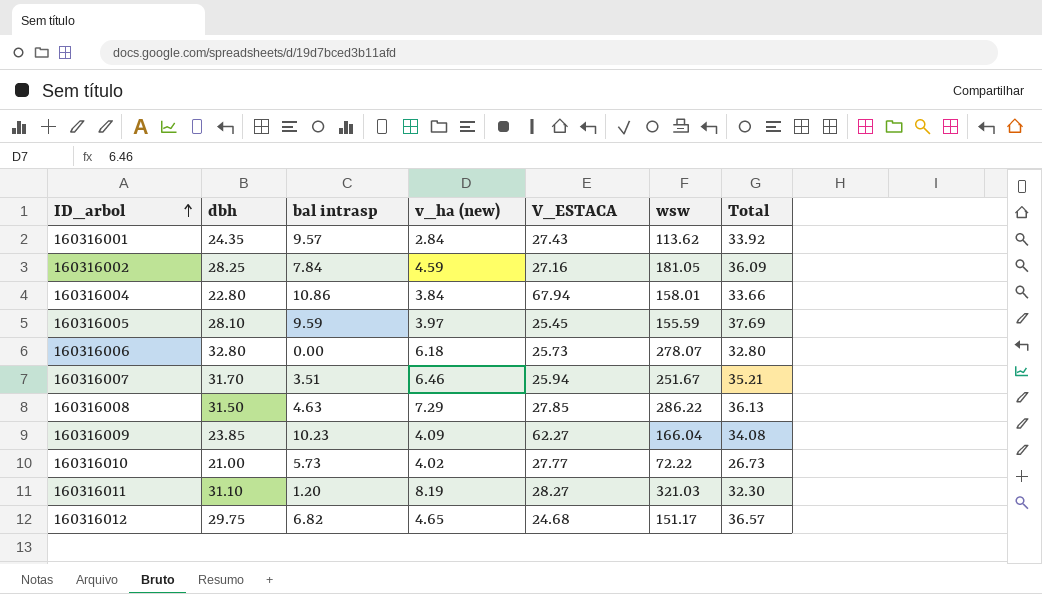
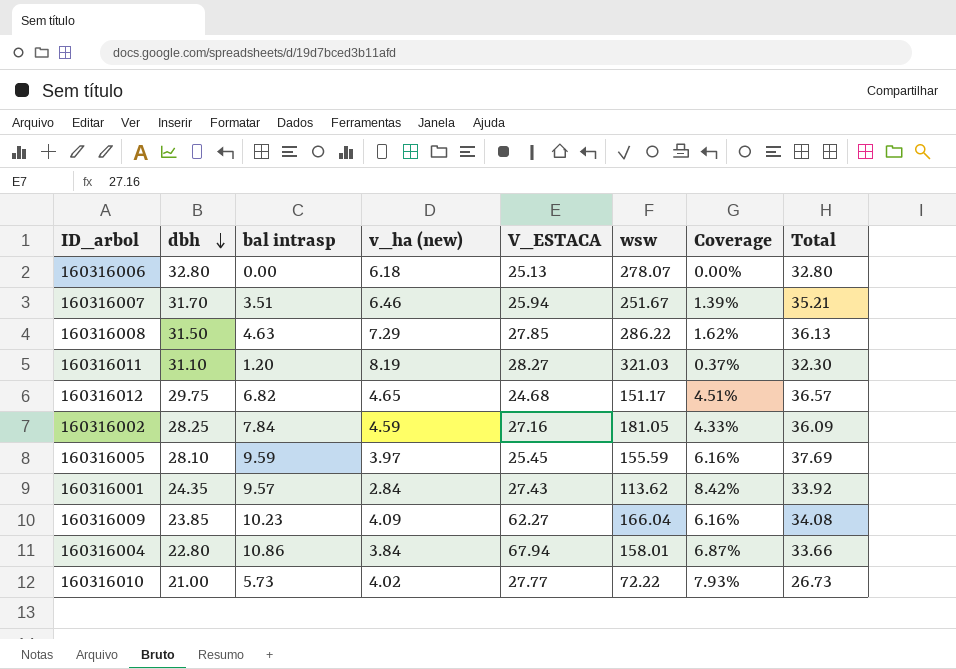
row order: ID_arbol ascending -> dbh descending
column Coverage | formula: none -> [bal intrasp] / [wsw]
160316006 | V_ESTACA: 25.73 -> 25.13

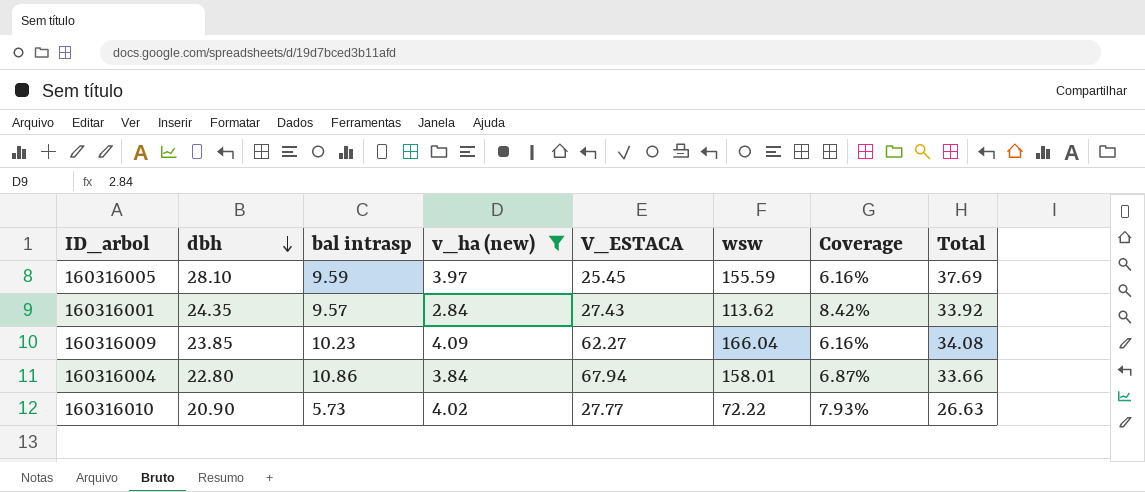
filter: none -> v_ha (new) <= 4.09
160316010 | dbh: 21.00 -> 20.90
160316010 | Total: 26.73 -> 26.63

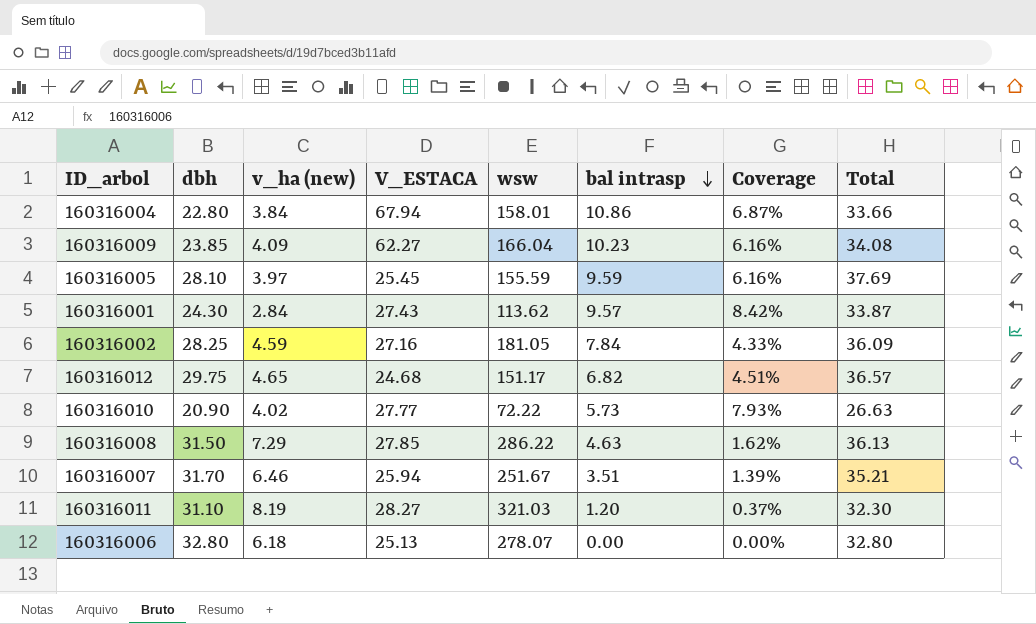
filter: v_ha (new) <= 4.09 -> none
row order: dbh descending -> bal intrasp descending
column bal intrasp | position: 3 -> 6
160316001 | dbh: 24.35 -> 24.30
160316001 | Total: 33.92 -> 33.87

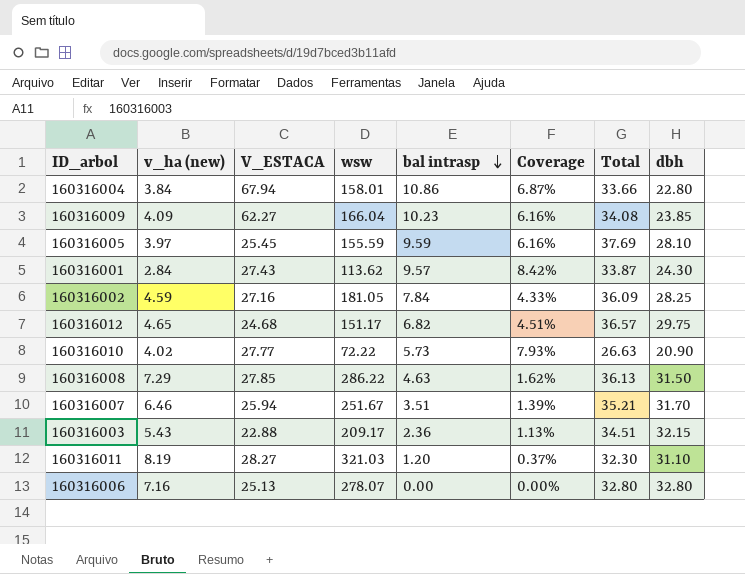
column dbh | position: 2 -> 8
row 160316003: none -> 5.43 | 22.88 | 209.17 | 2.36 | 1.13% | 34.51 | 32.15
160316006 | v_ha (new): 6.18 -> 7.16

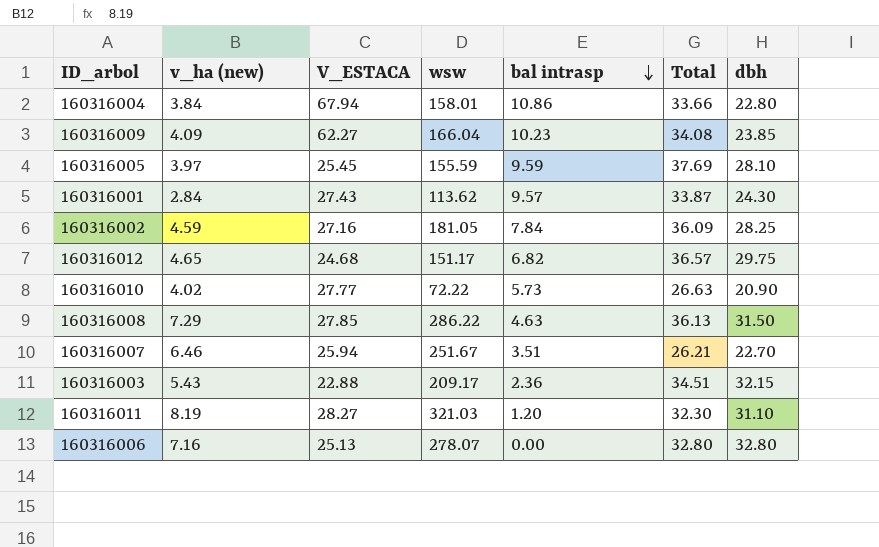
column Coverage | formula: [bal intrasp] / [wsw] -> none
160316007 | Total: 35.21 -> 26.21
160316007 | dbh: 31.70 -> 22.70

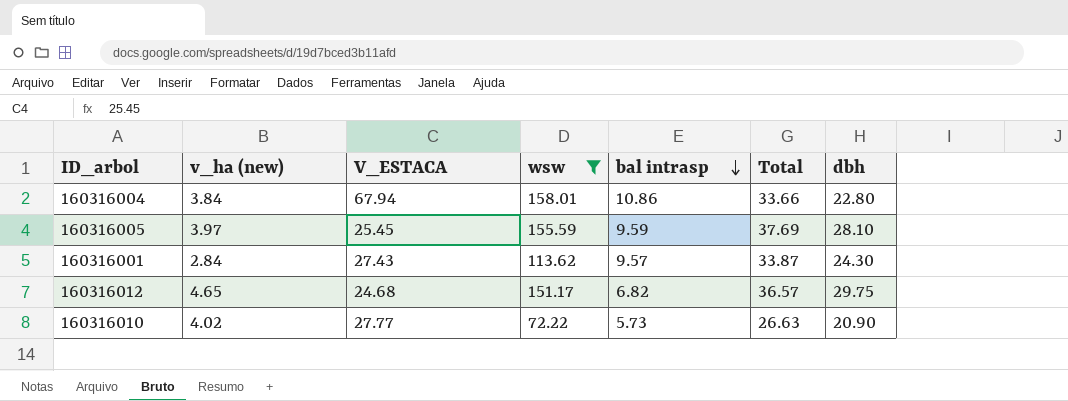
filter: none -> wsw <= 158.01

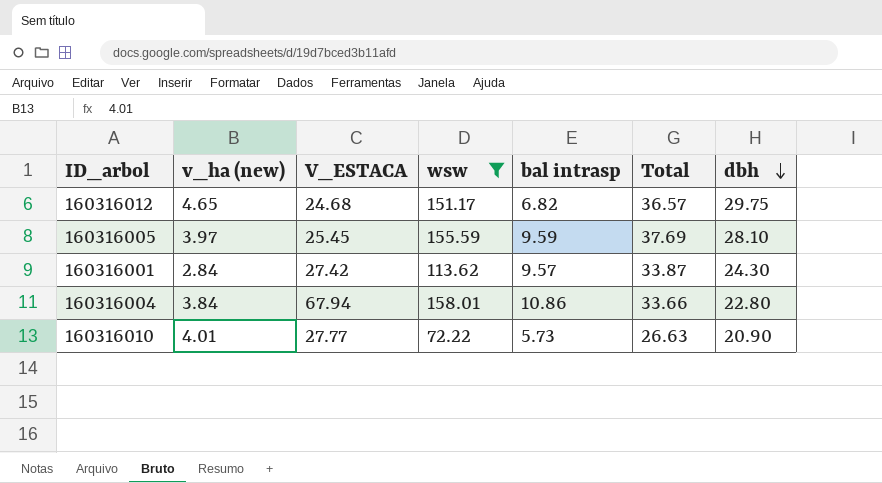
row order: bal intrasp descending -> dbh descending
160316001 | V_ESTACA: 27.43 -> 27.42
160316010 | v_ha (new): 4.02 -> 4.01

